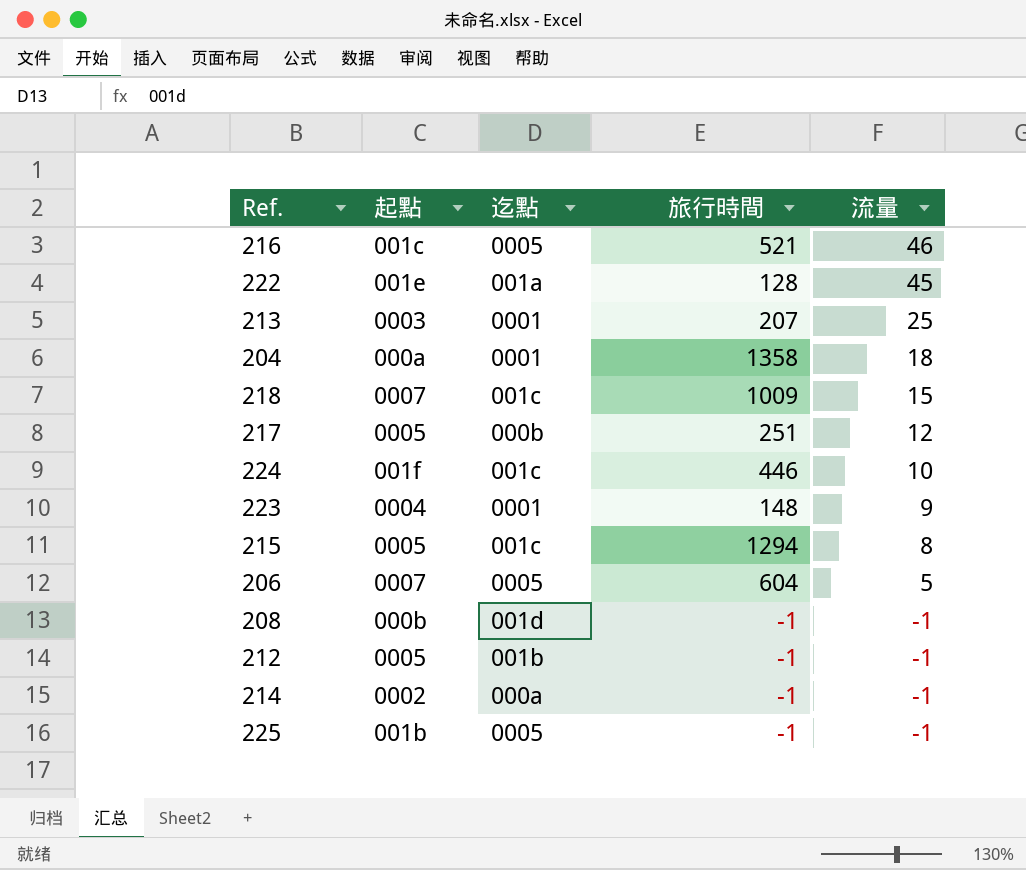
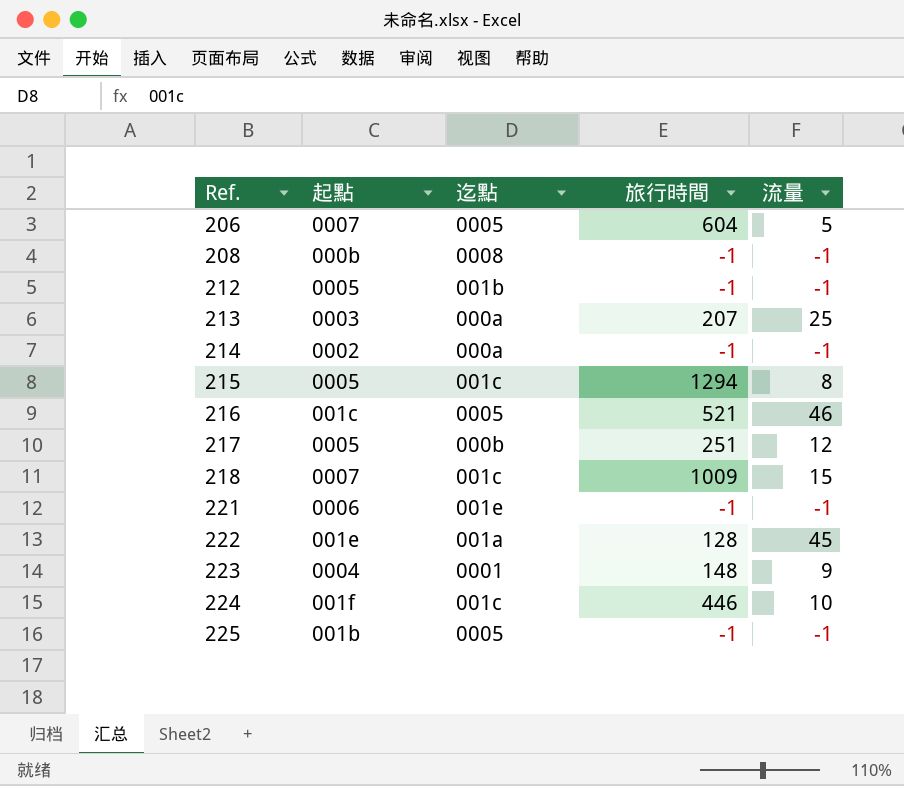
row order: 流量 descending -> Ref. ascending
row 204: 000a | 0001 | 1358 | 18 -> none
208 | 迄點: 001d -> 0008
213 | 迄點: 0001 -> 000a
row 221: none -> 0006 | 001e | -1 | -1

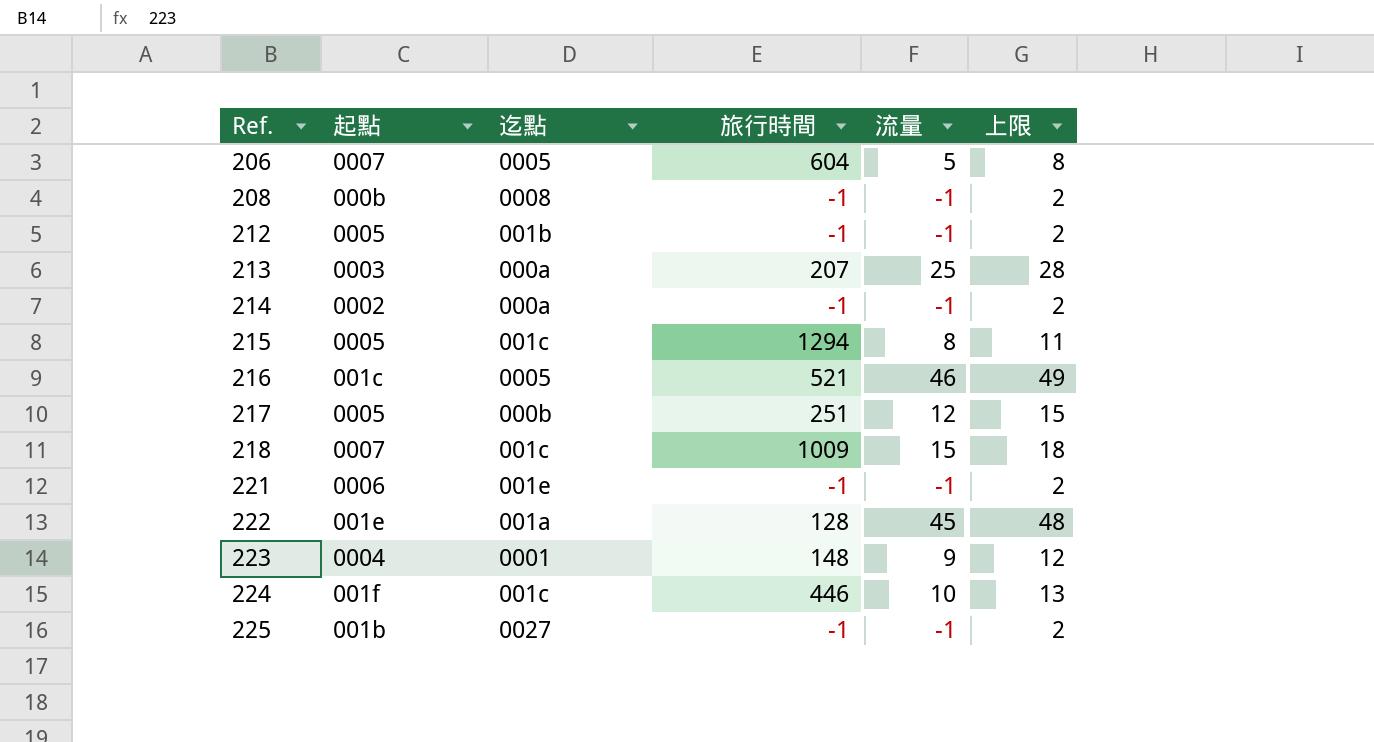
column 上限 | formula: none -> [流量] + 3
225 | 迄點: 0005 -> 0027

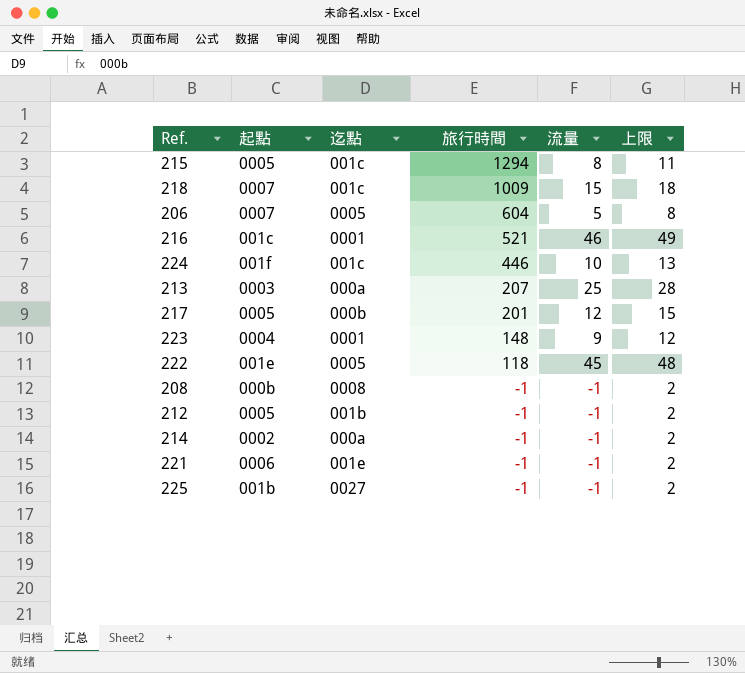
row order: Ref. ascending -> 旅行時間 descending
216 | 迄點: 0005 -> 0001
217 | 旅行時間: 251 -> 201
222 | 迄點: 001a -> 0005
222 | 旅行時間: 128 -> 118

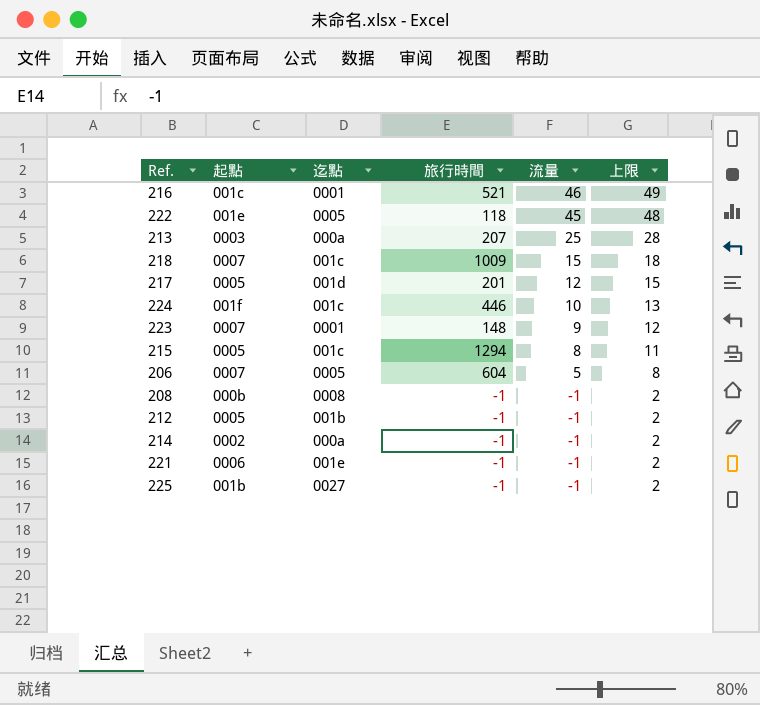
row order: 旅行時間 descending -> 流量 descending
217 | 迄點: 000b -> 001d
223 | 起點: 0004 -> 0007

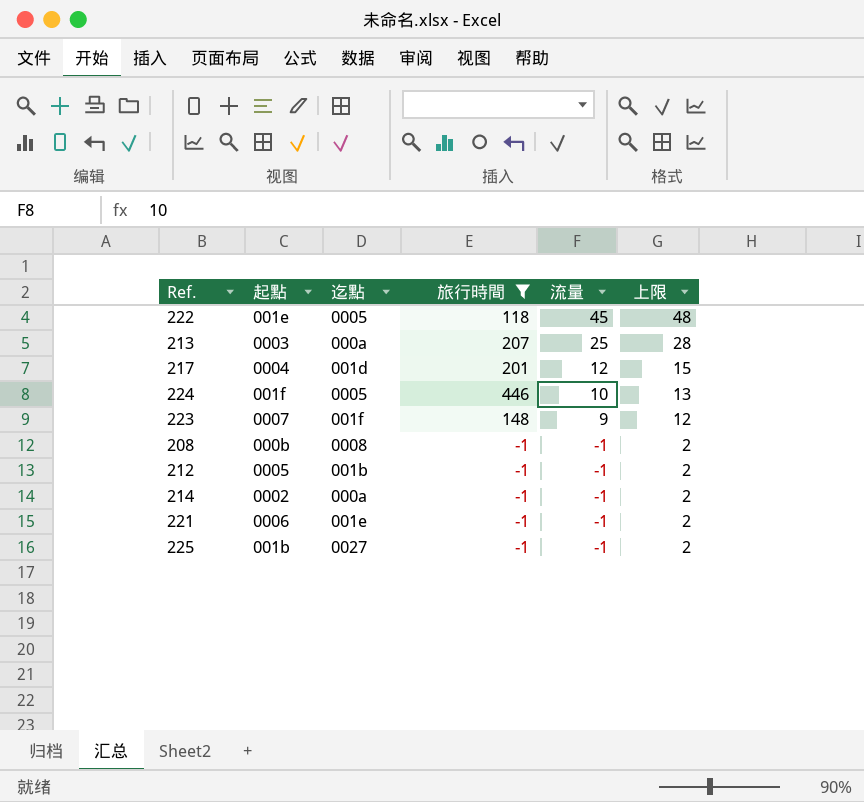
filter: none -> 旅行時間 <= 446
217 | 起點: 0005 -> 0004
224 | 迄點: 001c -> 0005
223 | 迄點: 0001 -> 001f

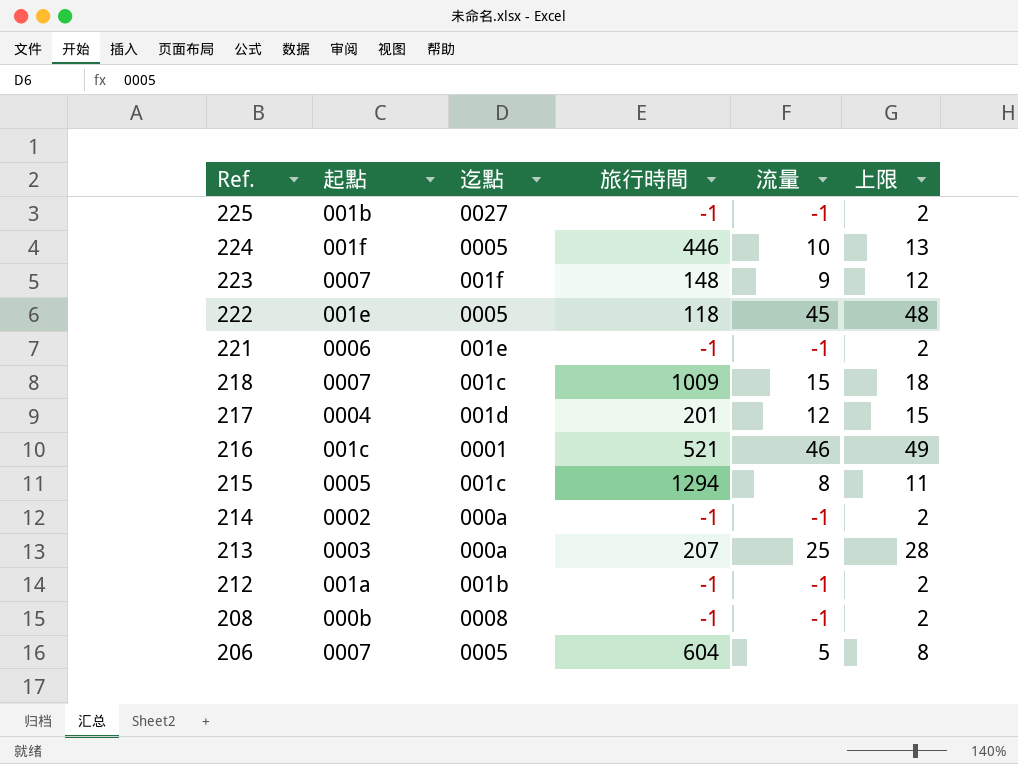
filter: 旅行時間 <= 446 -> none
row order: 流量 descending -> Ref. descending
212 | 起點: 0005 -> 001a

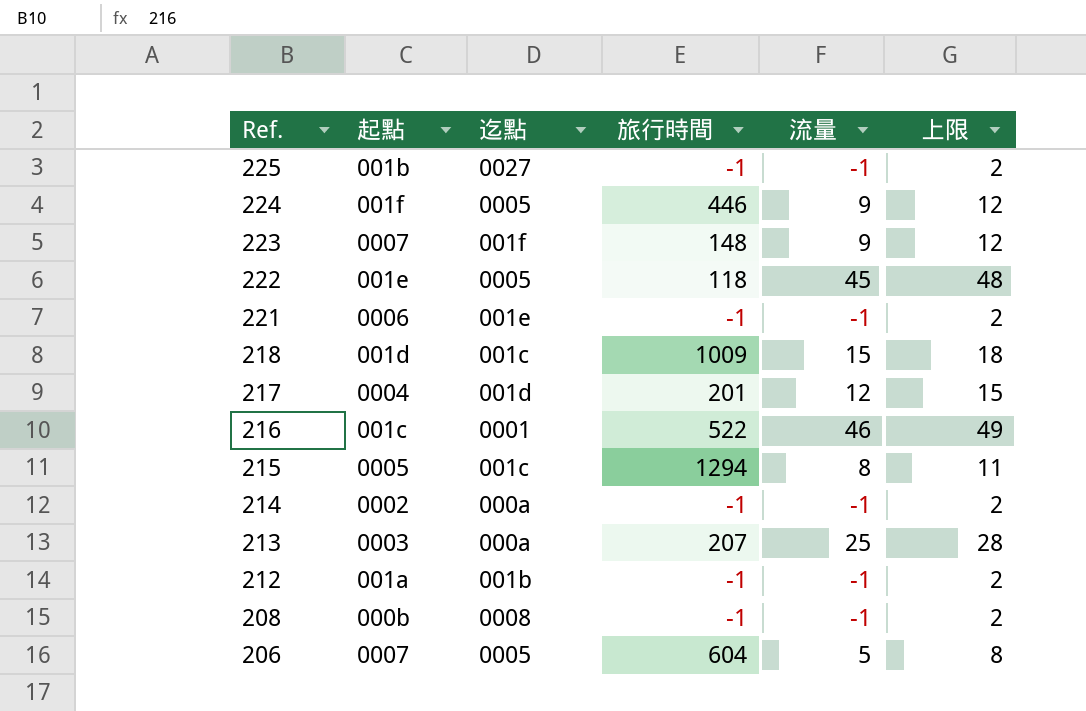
224 | 流量: 10 -> 9
224 | 上限: 13 -> 12
218 | 起點: 0007 -> 001d
216 | 旅行時間: 521 -> 522

